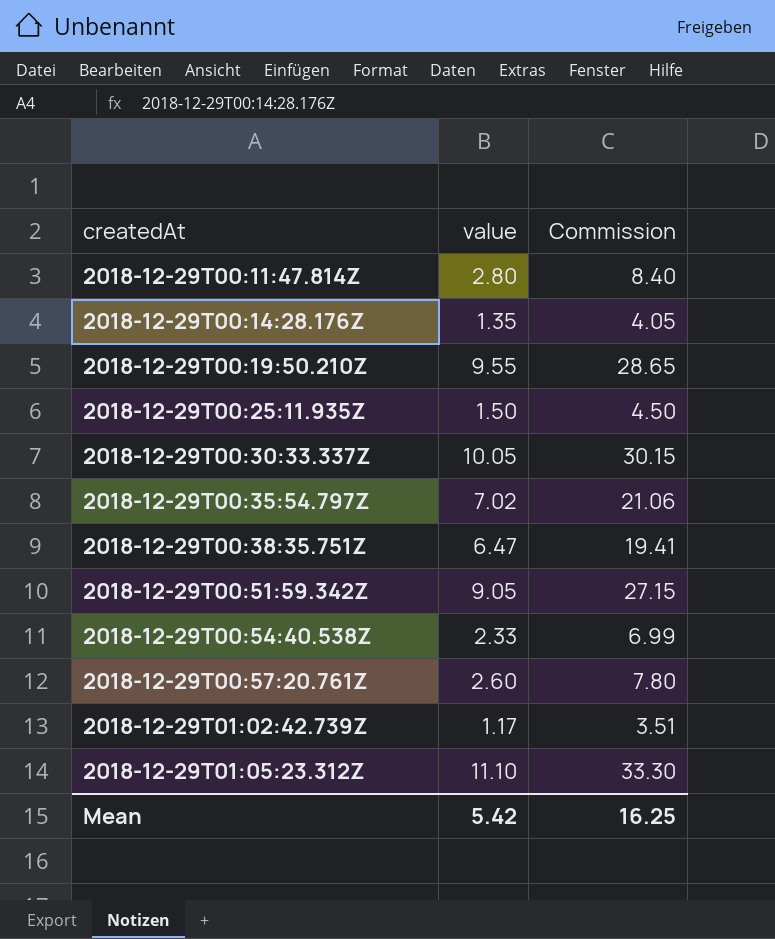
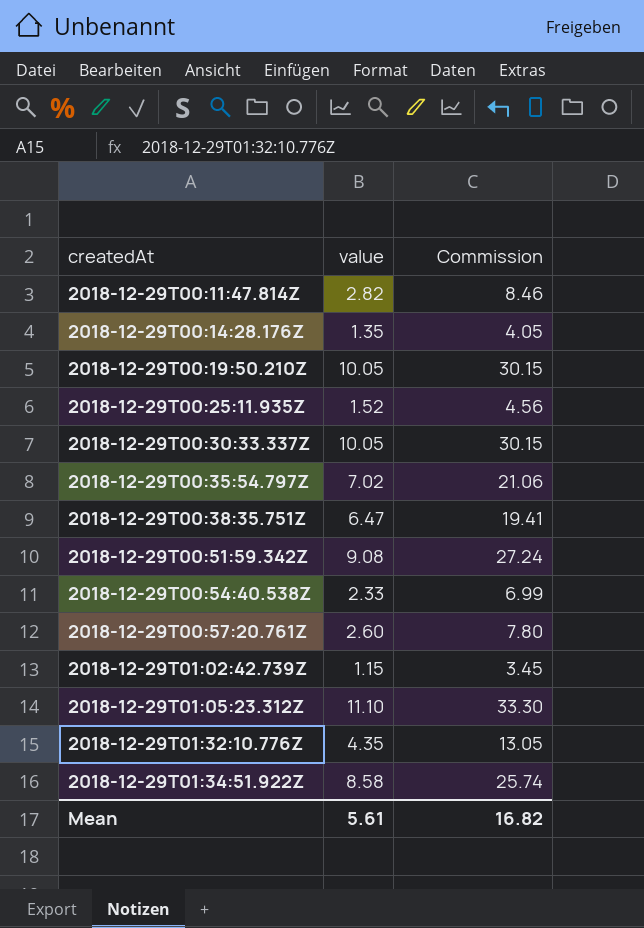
2018-12-29T00:11:47.814Z | value: 2.80 -> 2.82
2018-12-29T00:11:47.814Z | Commission: 8.40 -> 8.46
2018-12-29T00:19:50.210Z | value: 9.55 -> 10.05
2018-12-29T00:19:50.210Z | Commission: 28.65 -> 30.15
2018-12-29T00:25:11.935Z | value: 1.50 -> 1.52
2018-12-29T00:25:11.935Z | Commission: 4.50 -> 4.56
2018-12-29T00:51:59.342Z | value: 9.05 -> 9.08
2018-12-29T00:51:59.342Z | Commission: 27.15 -> 27.24
2018-12-29T01:02:42.739Z | value: 1.17 -> 1.15
2018-12-29T01:02:42.739Z | Commission: 3.51 -> 3.45
row 2018-12-29T01:32:10.776Z: none -> 4.35 | 13.05
row 2018-12-29T01:34:51.922Z: none -> 8.58 | 25.74
Mean | value: 5.42 -> 5.61
Mean | Commission: 16.25 -> 16.82

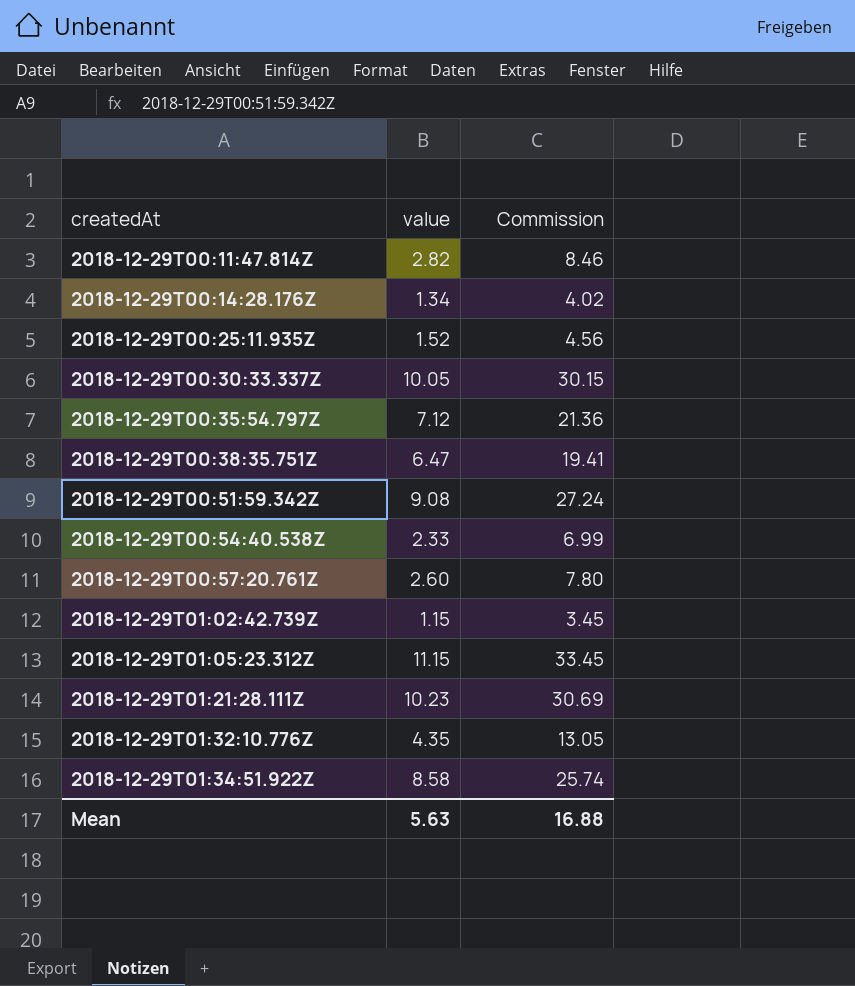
row 2018-12-29T00:19:50.210Z: 10.05 | 30.15 -> none
2018-12-29T00:14:28.176Z | value: 1.35 -> 1.34
2018-12-29T00:14:28.176Z | Commission: 4.05 -> 4.02
2018-12-29T00:35:54.797Z | value: 7.02 -> 7.12
2018-12-29T00:35:54.797Z | Commission: 21.06 -> 21.36
2018-12-29T01:05:23.312Z | value: 11.10 -> 11.15
2018-12-29T01:05:23.312Z | Commission: 33.30 -> 33.45
row 2018-12-29T01:21:28.111Z: none -> 10.23 | 30.69
Mean | value: 5.61 -> 5.63
Mean | Commission: 16.82 -> 16.88

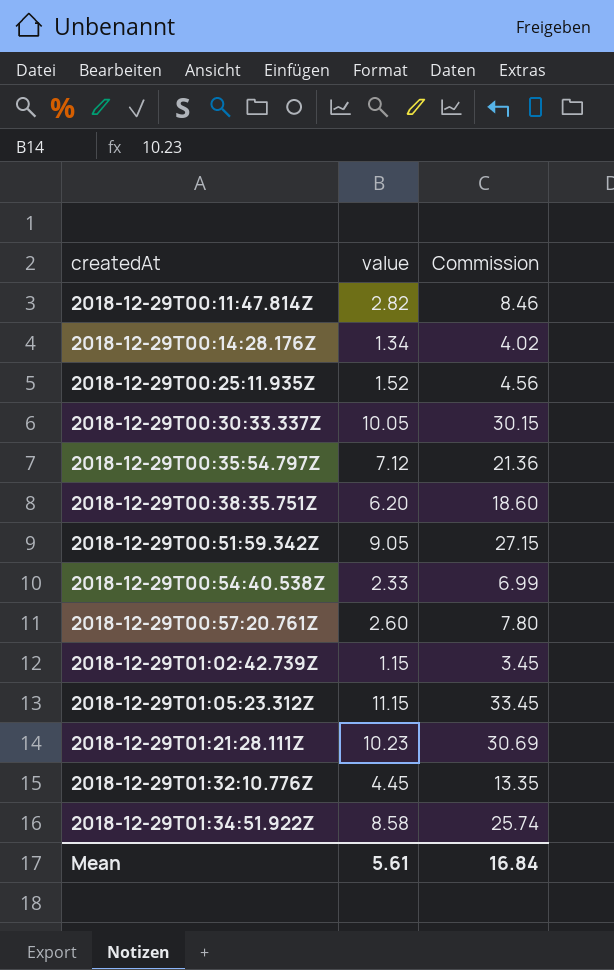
2018-12-29T00:38:35.751Z | value: 6.47 -> 6.20
2018-12-29T00:38:35.751Z | Commission: 19.41 -> 18.60
2018-12-29T00:51:59.342Z | value: 9.08 -> 9.05
2018-12-29T00:51:59.342Z | Commission: 27.24 -> 27.15
2018-12-29T01:32:10.776Z | value: 4.35 -> 4.45
2018-12-29T01:32:10.776Z | Commission: 13.05 -> 13.35
Mean | value: 5.63 -> 5.61
Mean | Commission: 16.88 -> 16.84

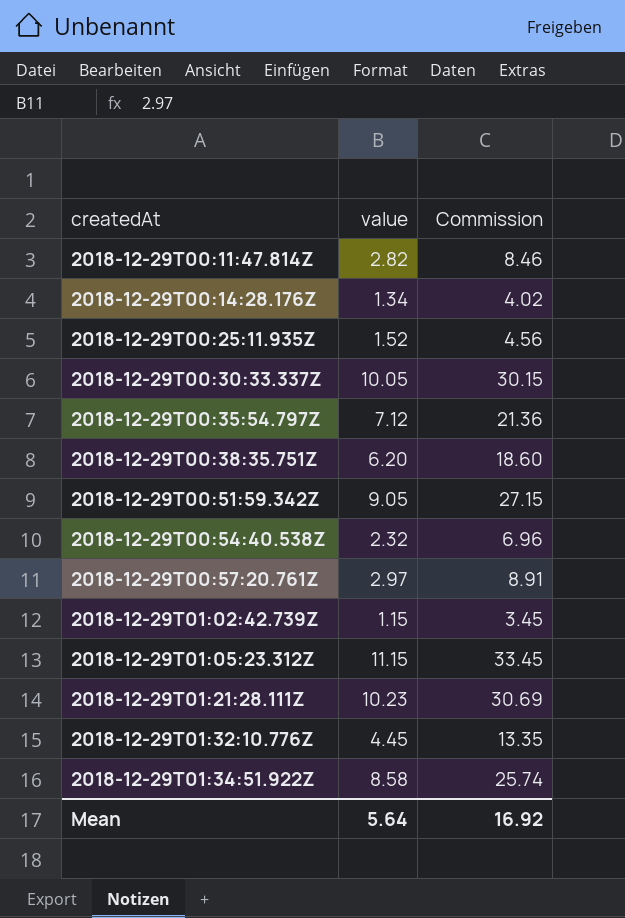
2018-12-29T00:54:40.538Z | value: 2.33 -> 2.32
2018-12-29T00:54:40.538Z | Commission: 6.99 -> 6.96
2018-12-29T00:57:20.761Z | value: 2.60 -> 2.97
2018-12-29T00:57:20.761Z | Commission: 7.80 -> 8.91
Mean | value: 5.61 -> 5.64
Mean | Commission: 16.84 -> 16.92

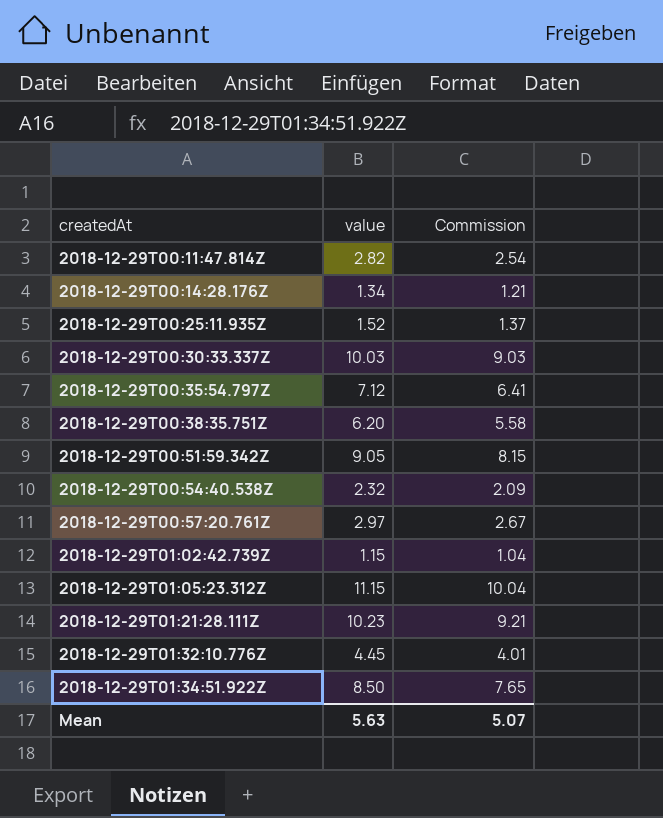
column Commission | formula: [value] * 3 -> [value] * 0.9
2018-12-29T00:30:33.337Z | value: 10.05 -> 10.03
2018-12-29T01:34:51.922Z | value: 8.58 -> 8.50
Mean | value: 5.64 -> 5.63
Mean | Commission: 16.92 -> 5.07

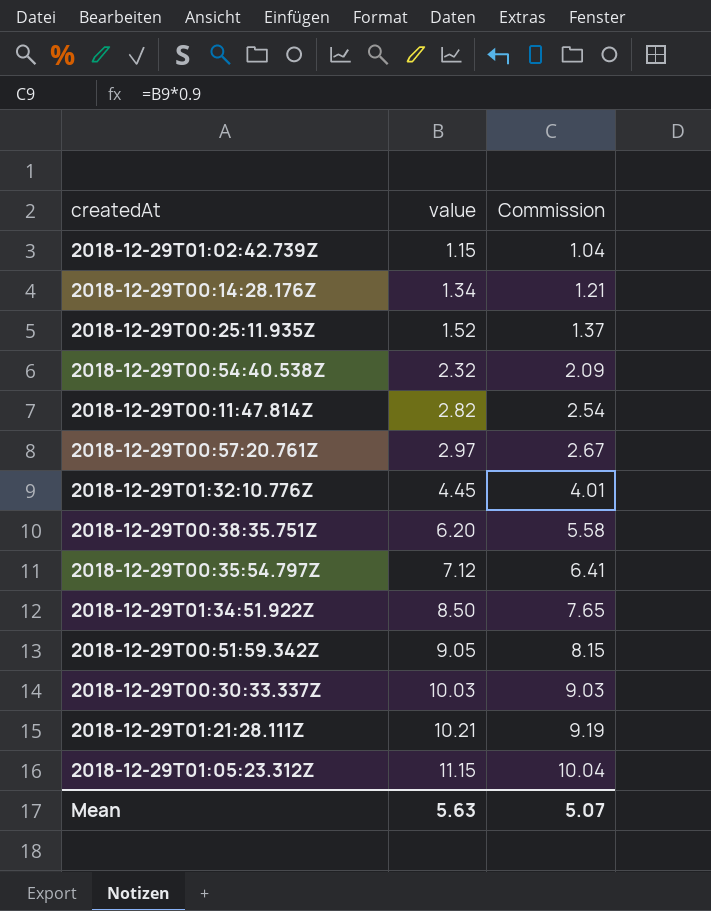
row order: createdAt ascending -> value ascending
2018-12-29T01:21:28.111Z | value: 10.23 -> 10.21
2018-12-29T01:21:28.111Z | Commission: 9.21 -> 9.19

